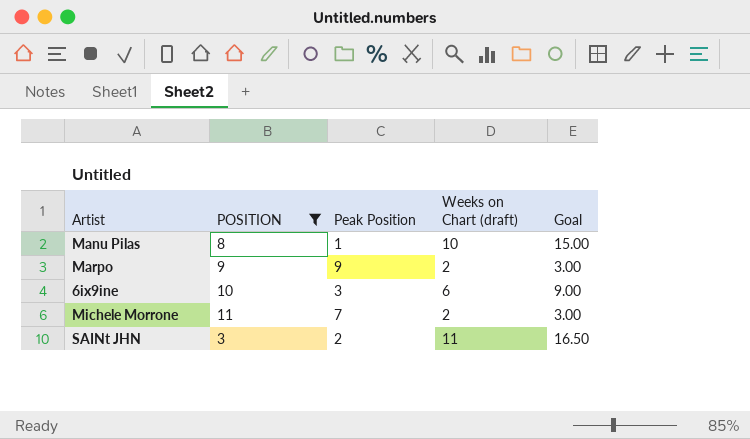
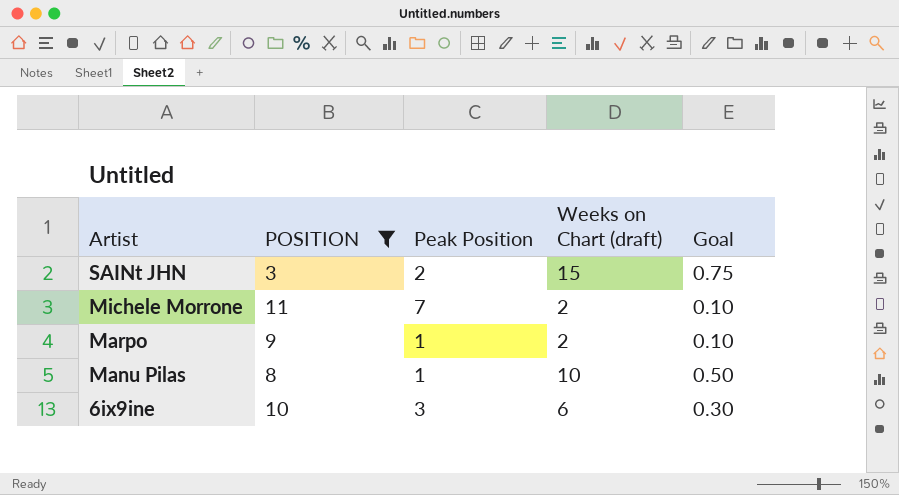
row order: none -> Artist descending
column Goal | formula: [Weeks on Chart (draft)] * 1.5 -> [Weeks on Chart (draft)] * 0.05
SAINt JHN | Weeks on Chart (draft): 11 -> 15
Marpo | Peak Position: 9 -> 1

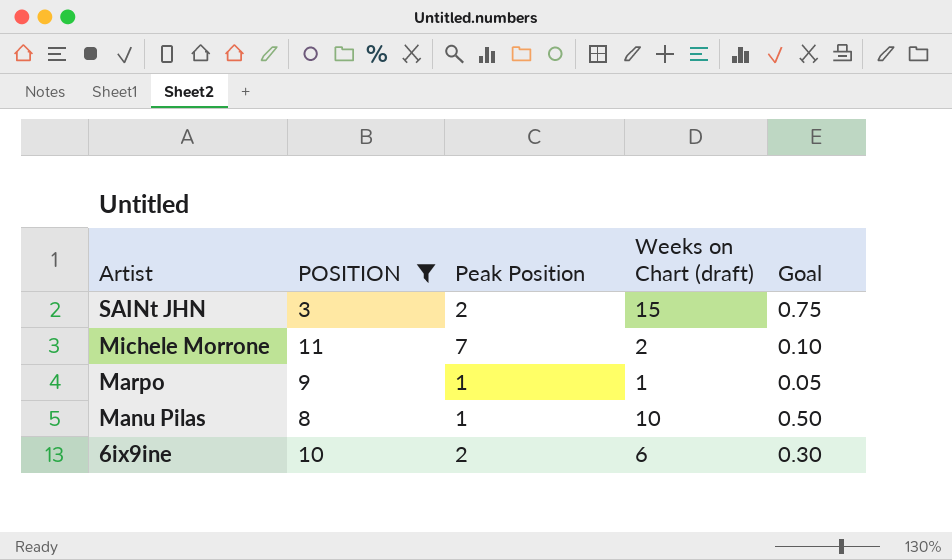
Marpo | Weeks on Chart (draft): 2 -> 1
Marpo | Goal: 0.10 -> 0.05
6ix9ine | Peak Position: 3 -> 2

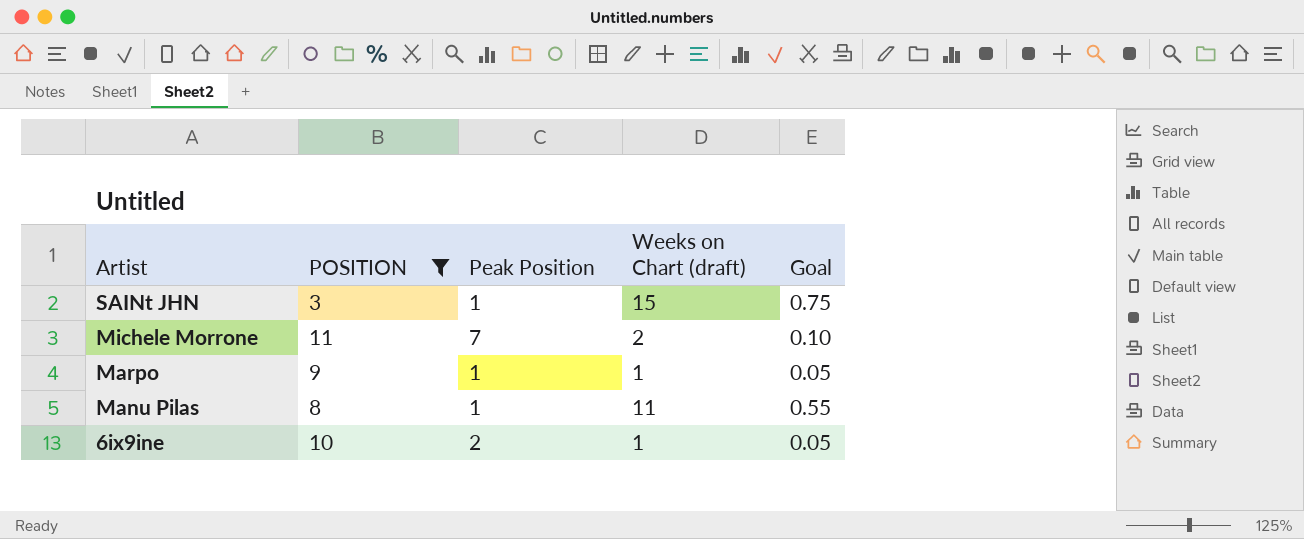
SAINt JHN | Peak Position: 2 -> 1
Manu Pilas | Weeks on Chart (draft): 10 -> 11
Manu Pilas | Goal: 0.50 -> 0.55
6ix9ine | Weeks on Chart (draft): 6 -> 1
6ix9ine | Goal: 0.30 -> 0.05

